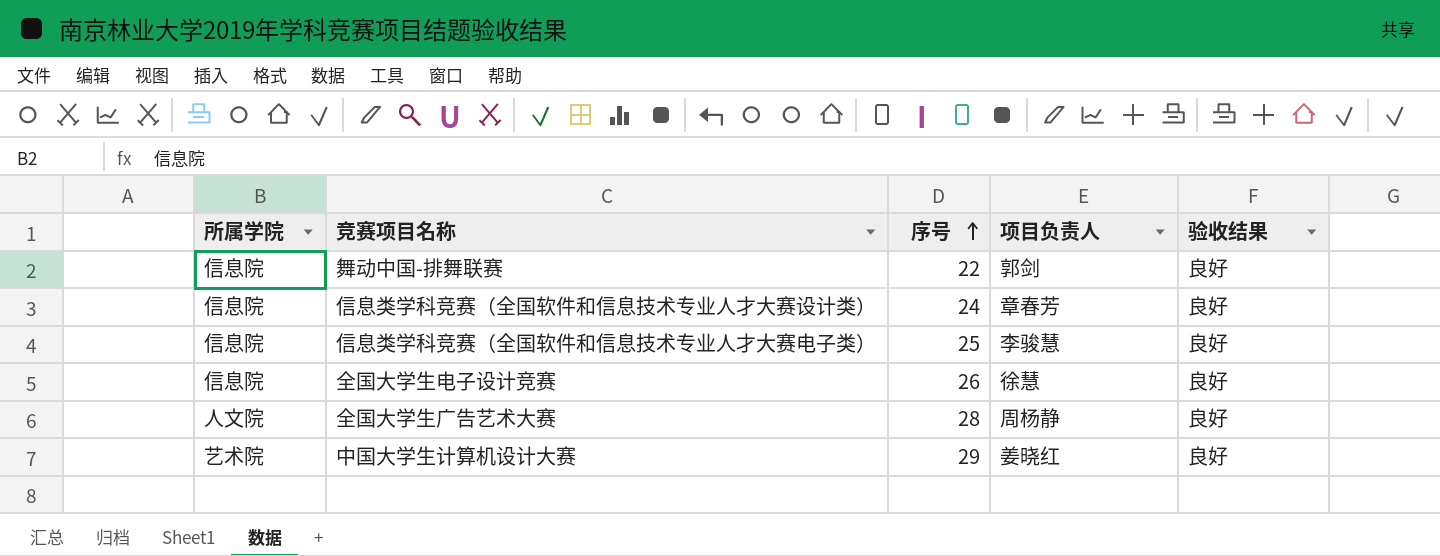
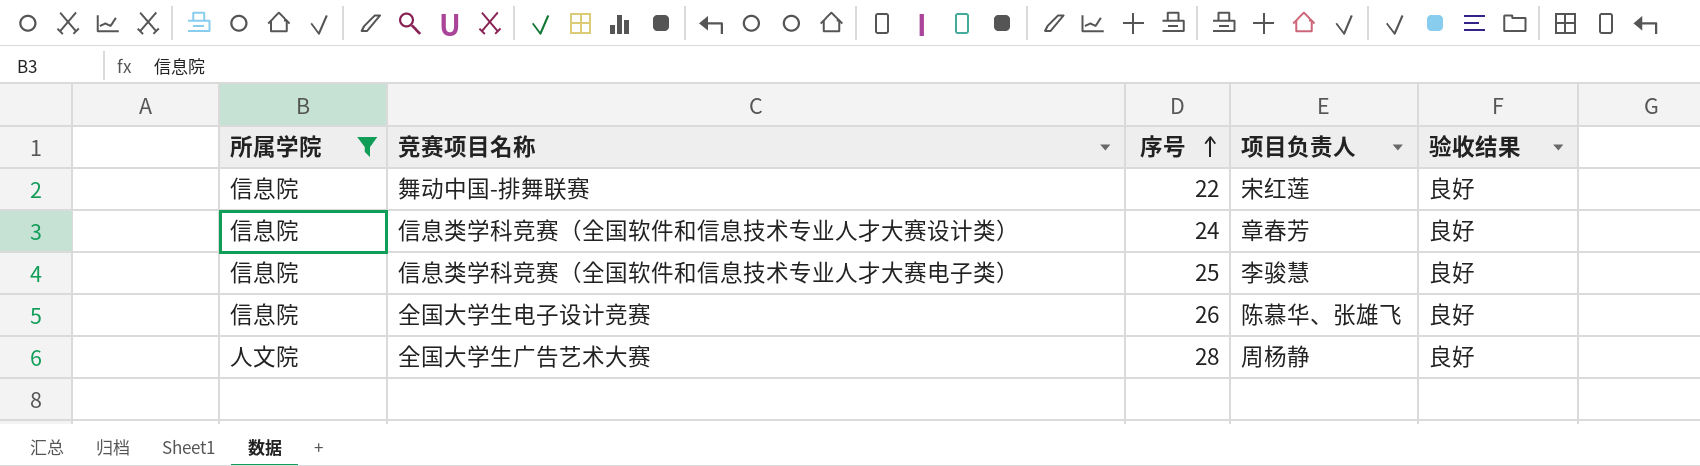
filter: none -> 所属学院 != 艺术院
舞动中国-排舞联赛 | 项目负责人: 郭剑 -> 宋红莲
全国大学生电子设计竞赛 | 项目负责人: 徐慧 -> 陈慕华、张雄飞

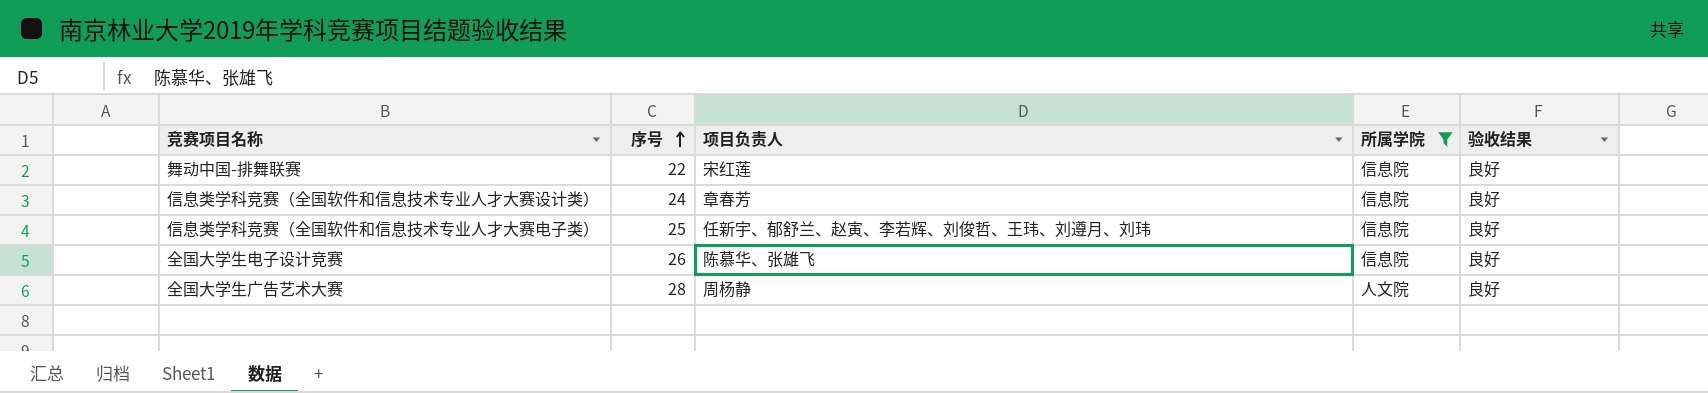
column 所属学院 | position: 1 -> 4
信息类学科竞赛（全国软件和信息技术专业人才大赛电子类） | 项目负责人: 李骏慧 -> 任新宇、郁舒兰、赵寅、李若辉、刘俊哲、王玮、刘遵月、刘玮

